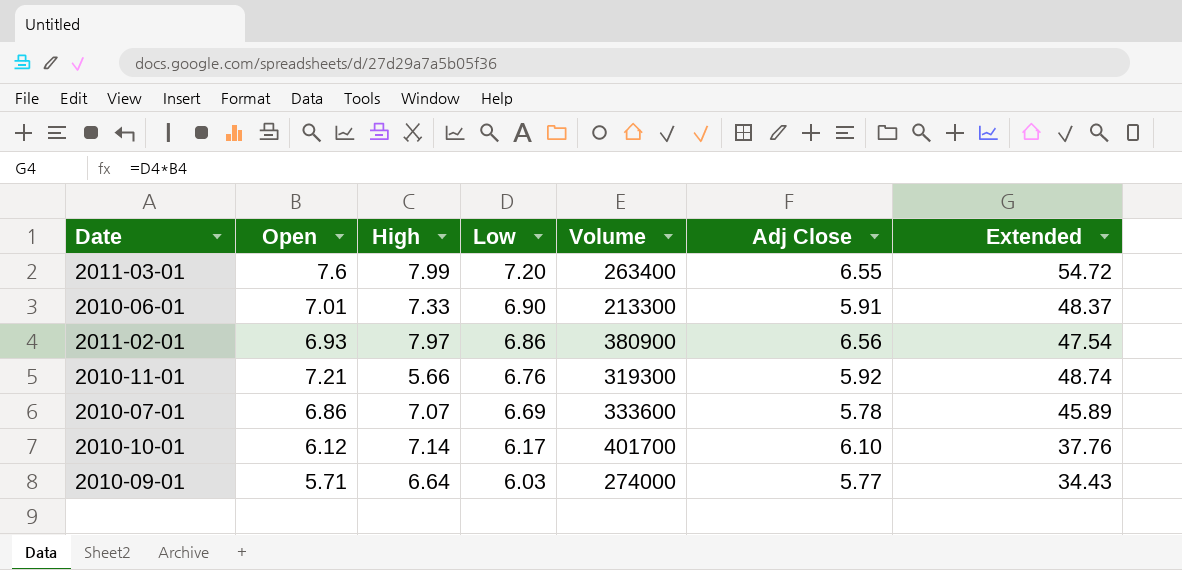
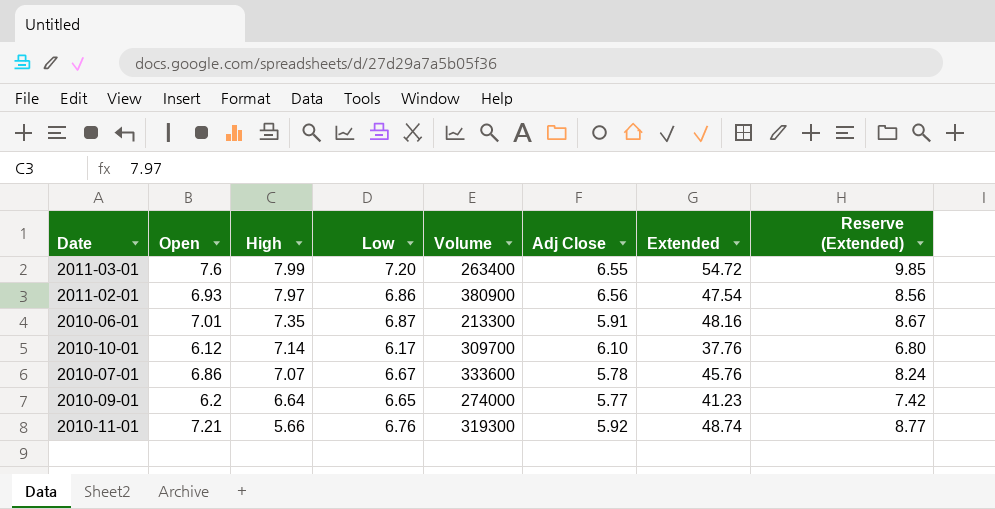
row order: Low descending -> High descending
column Reserve (Extended) | formula: none -> [Extended] * 0.18
2010-06-01 | High: 7.33 -> 7.35
2010-06-01 | Low: 6.90 -> 6.87
2010-06-01 | Extended: 48.37 -> 48.16
2010-10-01 | Volume: 401700 -> 309700
2010-07-01 | Low: 6.69 -> 6.67
2010-07-01 | Extended: 45.89 -> 45.76
2010-09-01 | Open: 5.71 -> 6.2
2010-09-01 | Low: 6.03 -> 6.65
2010-09-01 | Extended: 34.43 -> 41.23

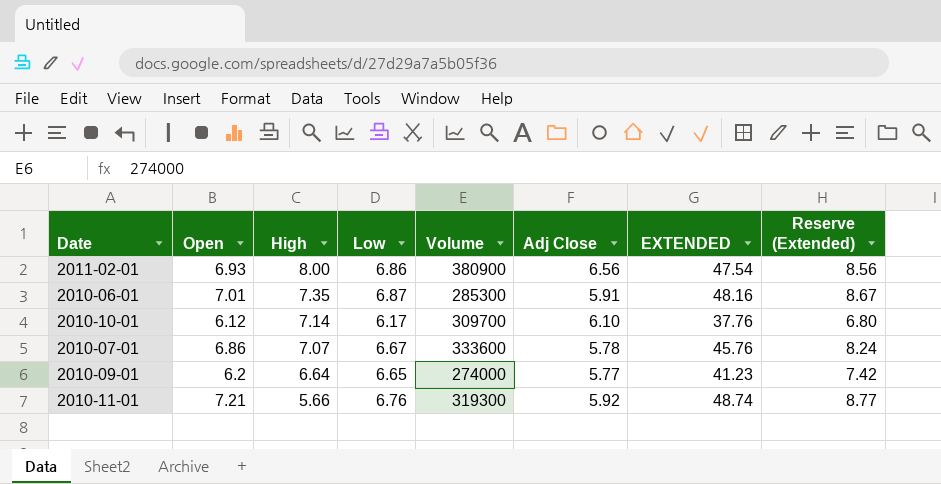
column name: Extended -> EXTENDED
row 2011-03-01: 7.6 | 7.99 | 7.20 | 263400 | 6.55 | 54.72 | 9.85 -> none
2011-02-01 | High: 7.97 -> 8.00
2010-06-01 | Volume: 213300 -> 285300

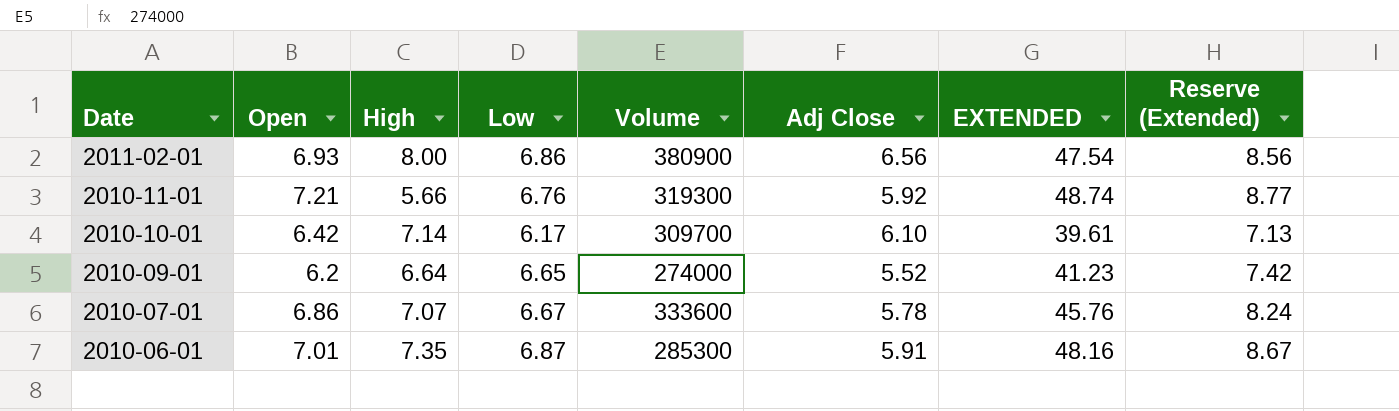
row order: High descending -> Date descending
2010-10-01 | Open: 6.12 -> 6.42
2010-10-01 | EXTENDED: 37.76 -> 39.61
2010-10-01 | Reserve (Extended): 6.80 -> 7.13
2010-09-01 | Adj Close: 5.77 -> 5.52

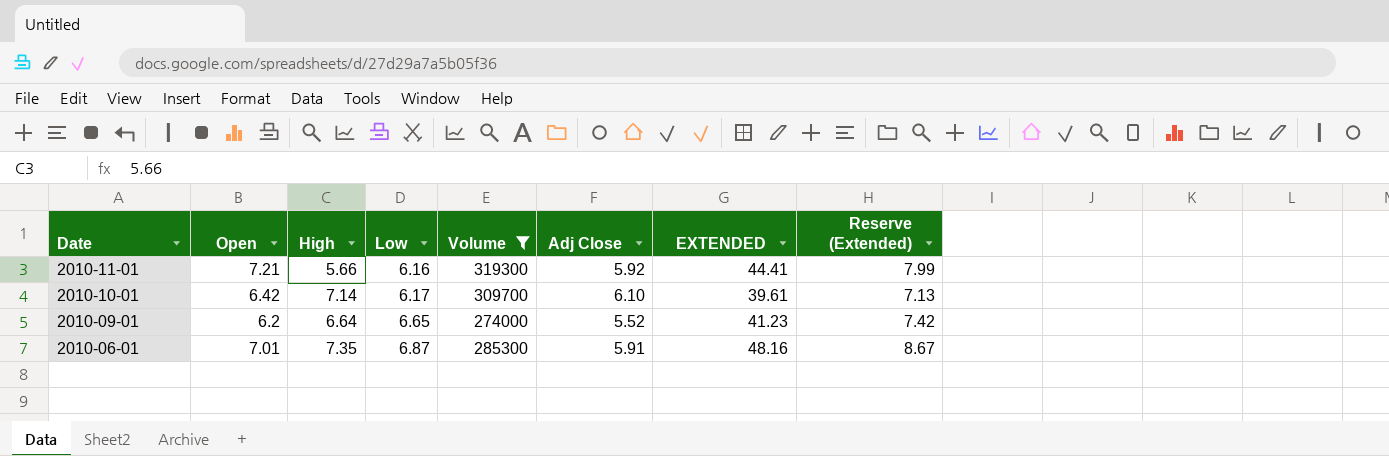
filter: none -> Volume <= 319300
2010-11-01 | Low: 6.76 -> 6.16
2010-11-01 | EXTENDED: 48.74 -> 44.41
2010-11-01 | Reserve (Extended): 8.77 -> 7.99

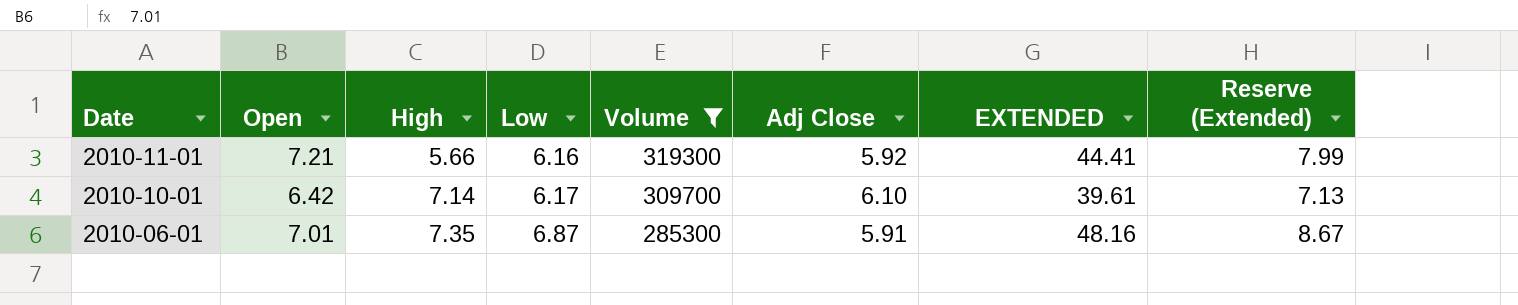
row 2010-09-01: 6.2 | 6.64 | 6.65 | 274000 | 5.52 | 41.23 | 7.42 -> none

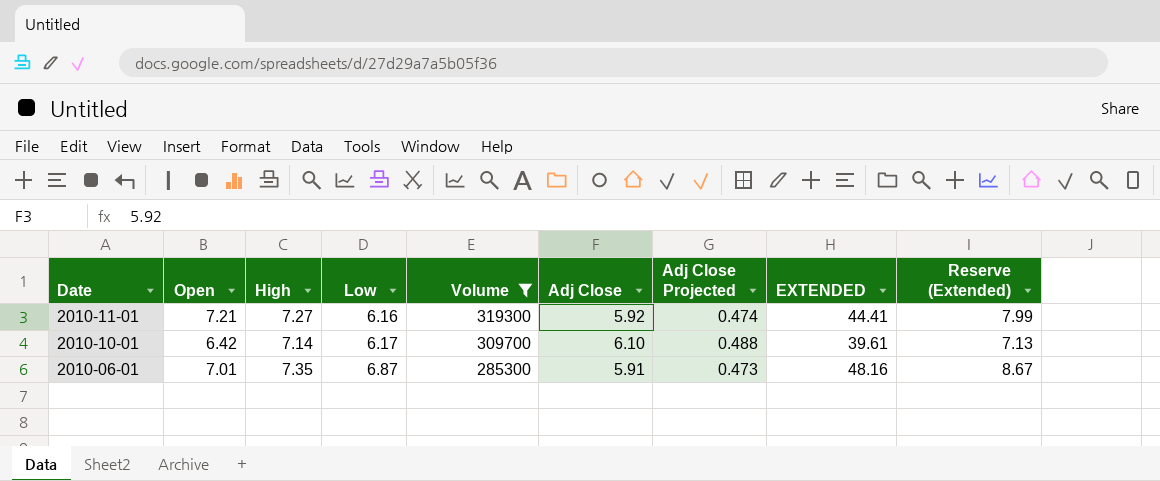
column Adj Close Projected | formula: none -> [Adj Close] * 0.08
2010-11-01 | High: 5.66 -> 7.27

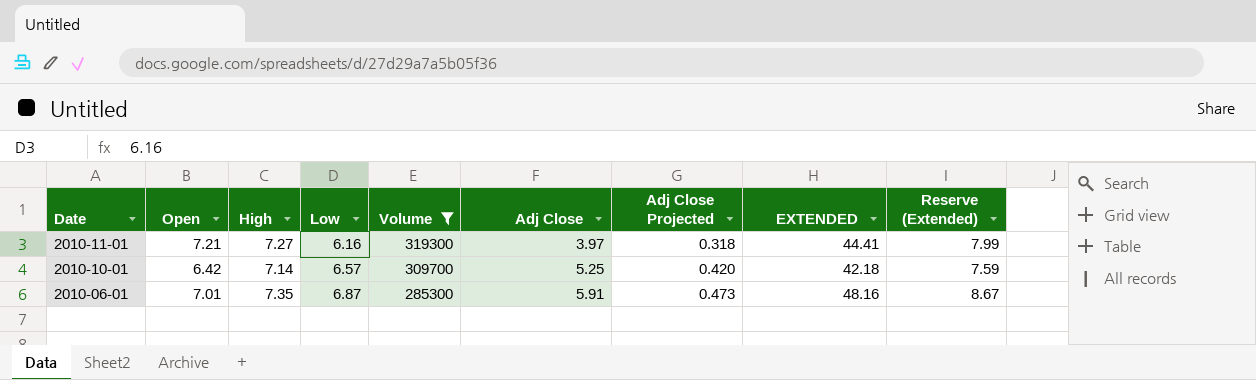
2010-11-01 | Adj Close: 5.92 -> 3.97
2010-11-01 | Adj Close Projected: 0.474 -> 0.318
2010-10-01 | Low: 6.17 -> 6.57
2010-10-01 | Adj Close: 6.10 -> 5.25
2010-10-01 | Adj Close Projected: 0.488 -> 0.420
2010-10-01 | EXTENDED: 39.61 -> 42.18
2010-10-01 | Reserve (Extended): 7.13 -> 7.59

